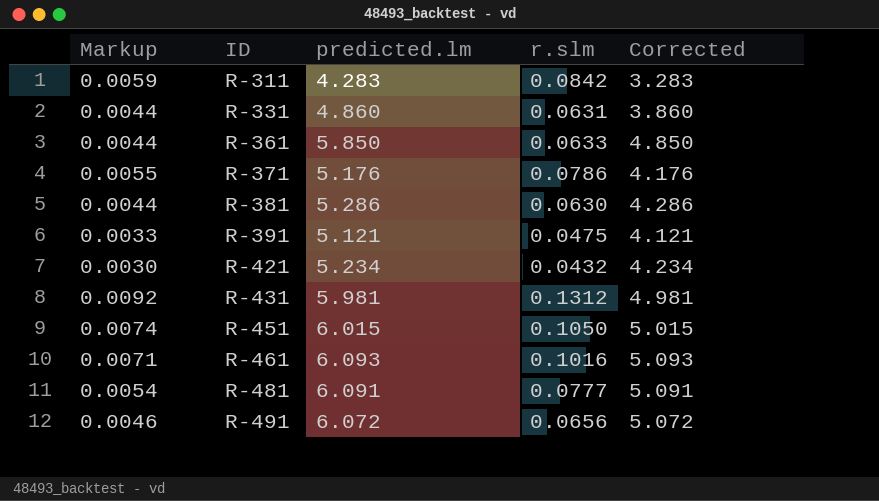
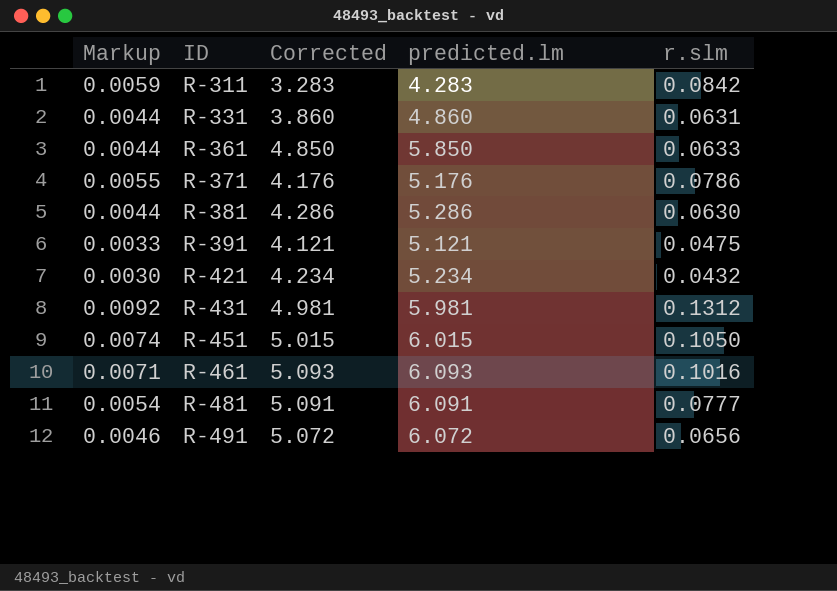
column Corrected | position: 5 -> 3

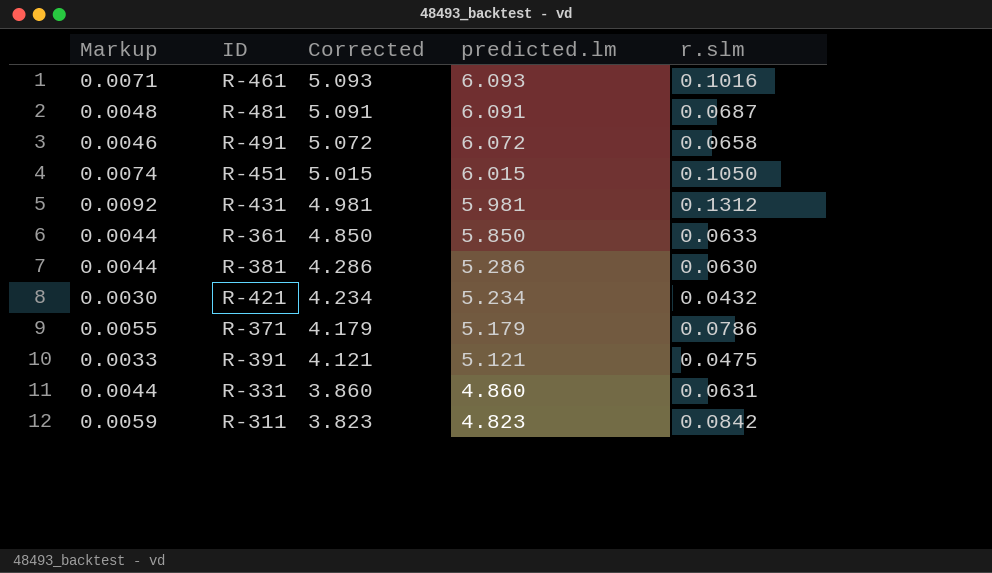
row order: ID ascending -> Corrected descending
R-481 | Markup: 0.0054 -> 0.0048
R-481 | r.slm: 0.0777 -> 0.0687
R-491 | r.slm: 0.0656 -> 0.0658
R-371 | Corrected: 4.176 -> 4.179
R-371 | predicted.lm: 5.176 -> 5.179
R-311 | Corrected: 3.283 -> 3.823
R-311 | predicted.lm: 4.283 -> 4.823

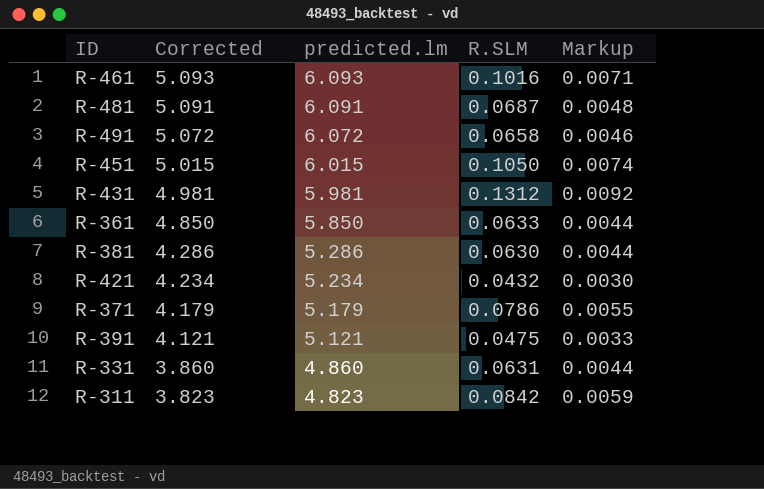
column name: r.slm -> R.SLM
column Markup | position: 1 -> 5

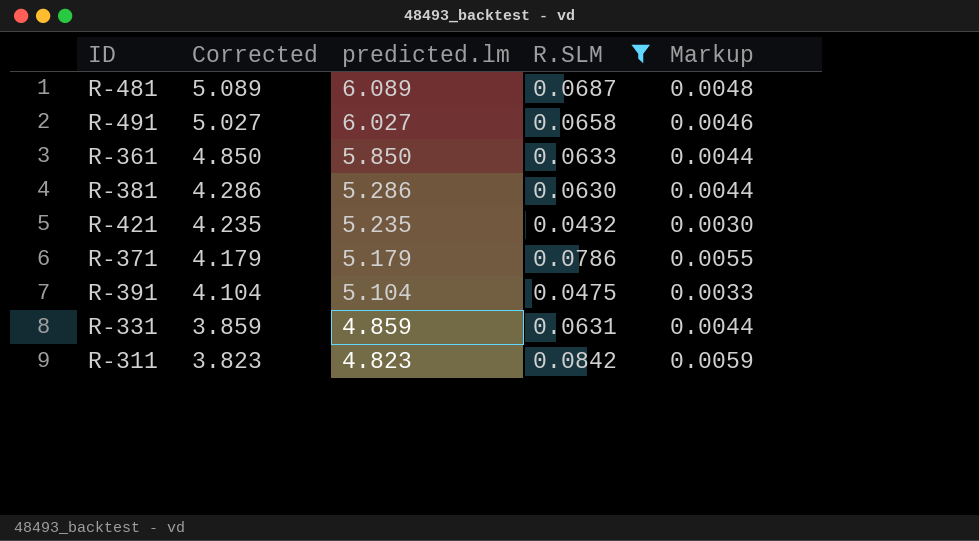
filter: none -> R.SLM <= 0.0842
R-481 | Corrected: 5.091 -> 5.089
R-481 | predicted.lm: 6.091 -> 6.089
R-491 | Corrected: 5.072 -> 5.027
R-491 | predicted.lm: 6.072 -> 6.027
R-421 | Corrected: 4.234 -> 4.235
R-421 | predicted.lm: 5.234 -> 5.235
R-391 | Corrected: 4.121 -> 4.104
R-391 | predicted.lm: 5.121 -> 5.104
R-331 | Corrected: 3.860 -> 3.859
R-331 | predicted.lm: 4.860 -> 4.859

